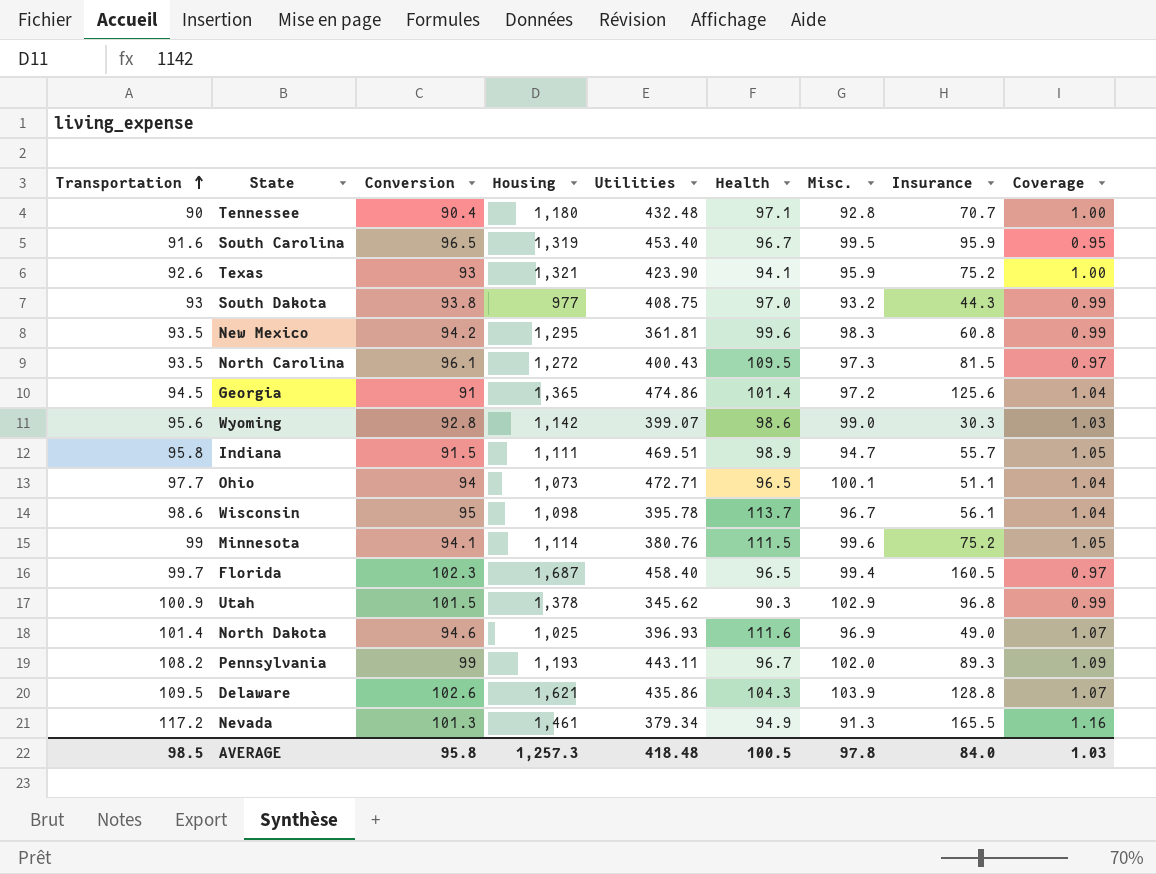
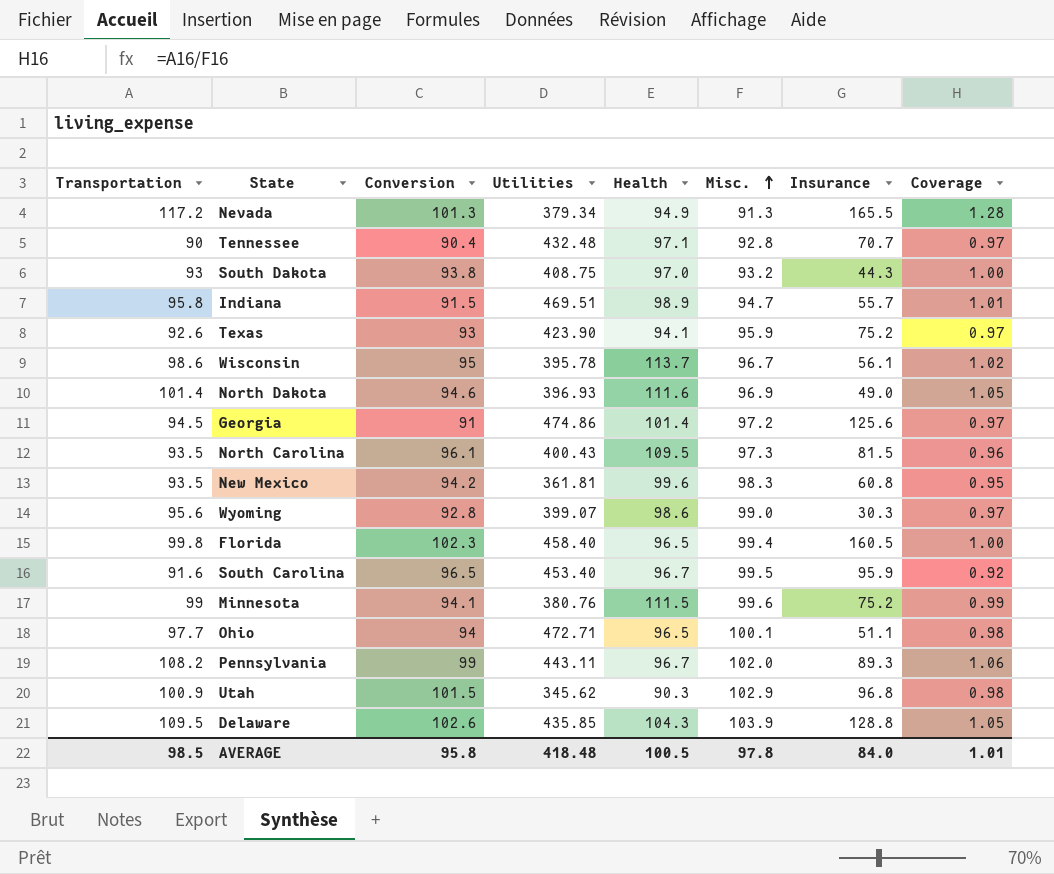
row order: Transportation ascending -> Misc. ascending
column Housing | position: 4 -> none
column Coverage | formula: [Transportation] / [Conversion] -> [Transportation] / [Misc.]
Florida | Transportation: 99.7 -> 99.8
Delaware | Utilities: 435.86 -> 435.85
AVERAGE | Coverage: 1.03 -> 1.01

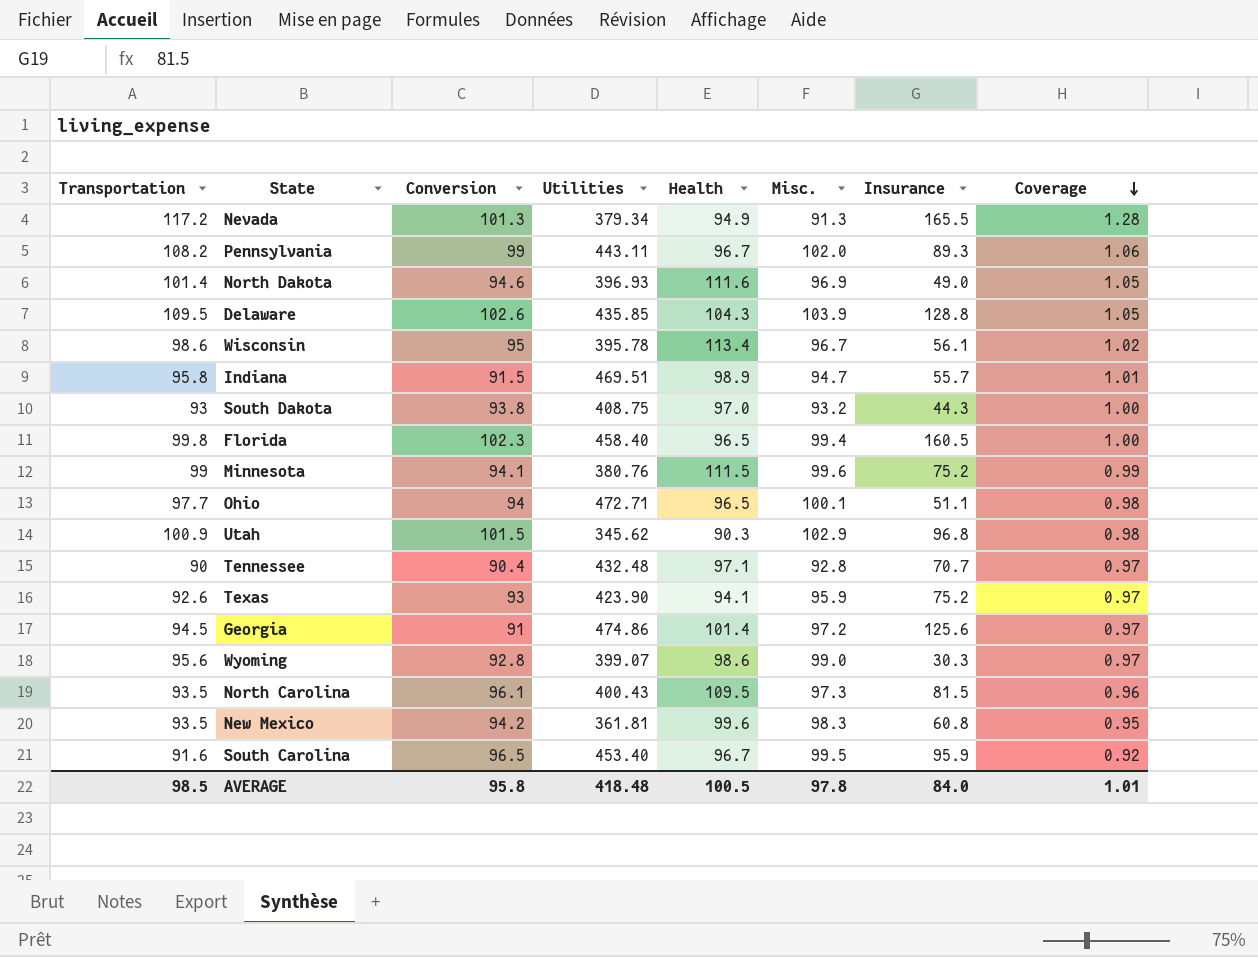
row order: Misc. ascending -> Coverage descending
Wisconsin | Health: 113.7 -> 113.4

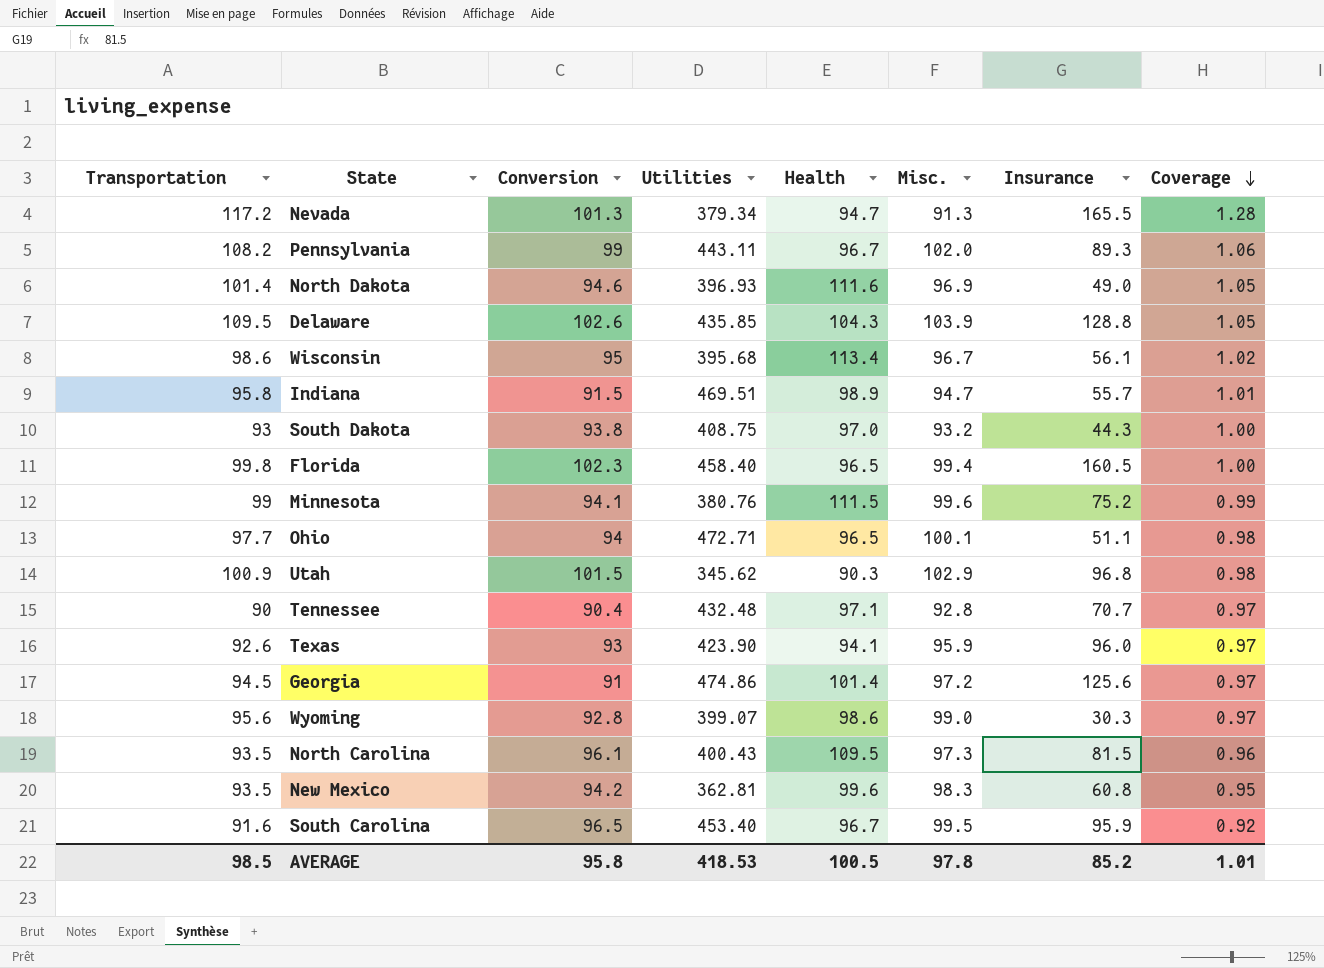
Nevada | Health: 94.9 -> 94.7
Wisconsin | Utilities: 395.78 -> 395.68
Texas | Insurance: 75.2 -> 96.0
New Mexico | Utilities: 361.81 -> 362.81
AVERAGE | Utilities: 418.48 -> 418.53
AVERAGE | Insurance: 84.0 -> 85.2

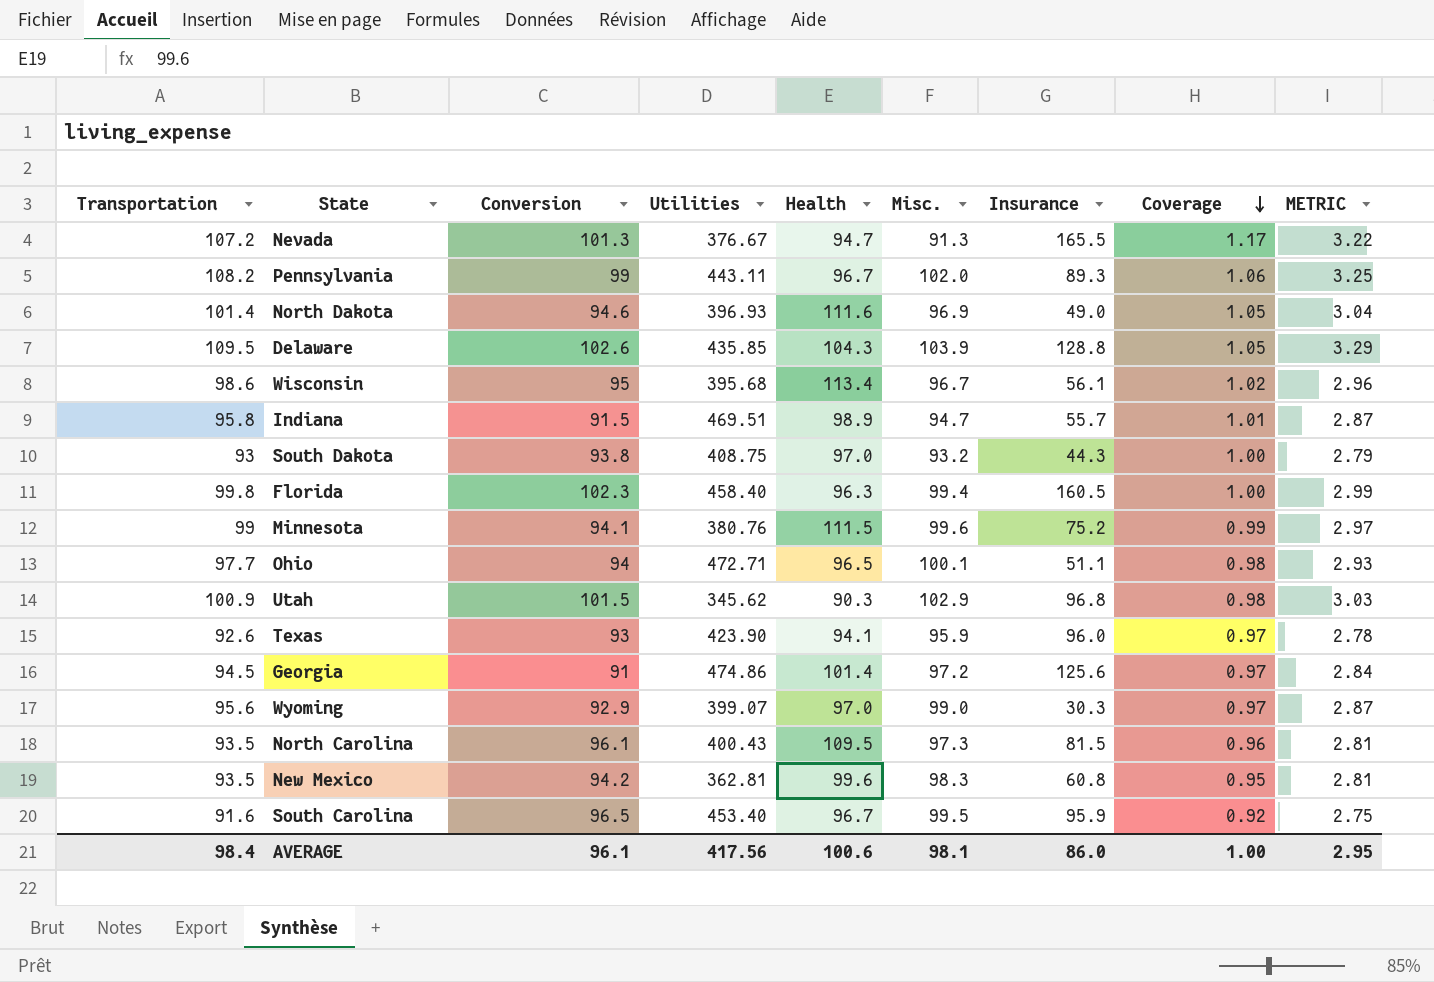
column METRIC | formula: none -> [Transportation] * 0.03
row Tennessee: 90 | 90.4 | 432.48 | 97.1 | 92.8 | 70.7 | 0.97 -> none
Nevada | Transportation: 117.2 -> 107.2
Nevada | Utilities: 379.34 -> 376.67
Nevada | Coverage: 1.28 -> 1.17
Florida | Health: 96.5 -> 96.3
Wyoming | Conversion: 92.8 -> 92.9
Wyoming | Health: 98.6 -> 97.0
AVERAGE | Transportation: 98.5 -> 98.4
AVERAGE | Conversion: 95.8 -> 96.1
AVERAGE | Utilities: 418.53 -> 417.56
AVERAGE | Health: 100.5 -> 100.6
AVERAGE | Misc.: 97.8 -> 98.1
AVERAGE | Insurance: 85.2 -> 86.0
AVERAGE | Coverage: 1.01 -> 1.00

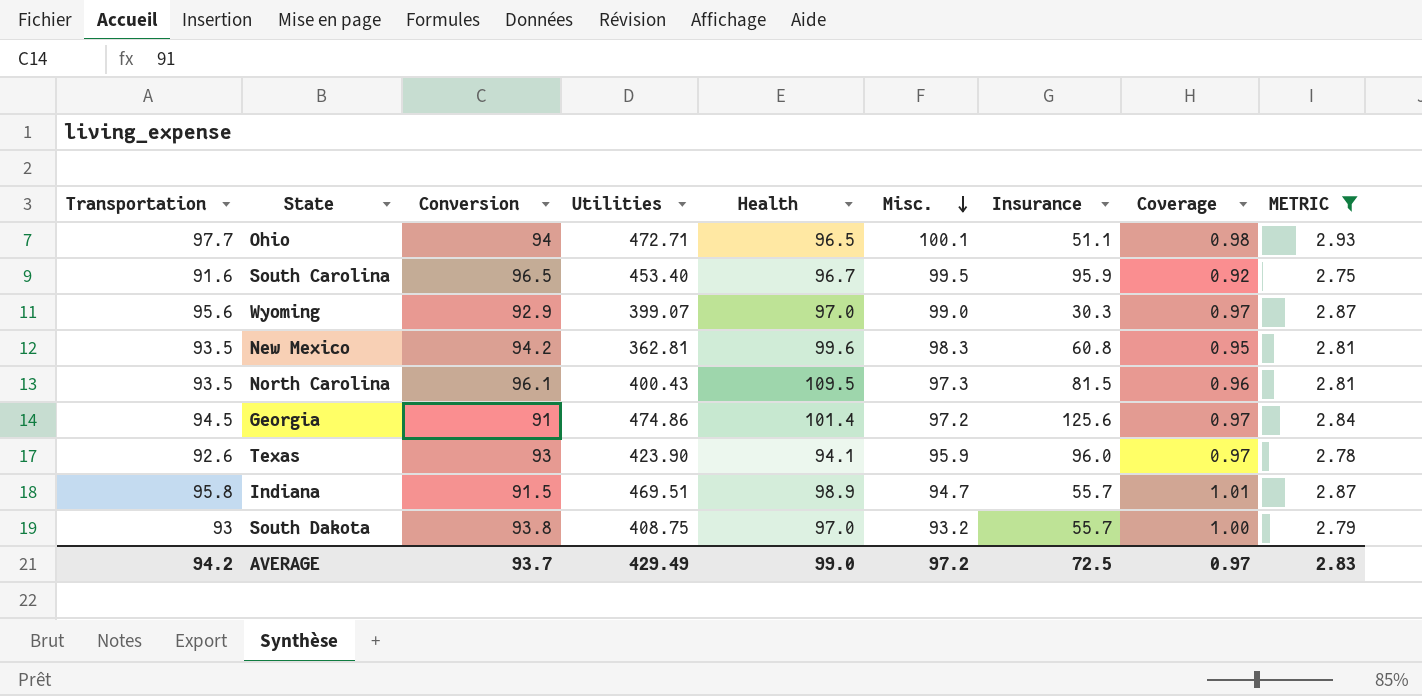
filter: none -> METRIC <= 2.93
row order: Coverage descending -> Misc. descending
South Dakota | Insurance: 44.3 -> 55.7
AVERAGE | Transportation: 98.4 -> 94.2
AVERAGE | Conversion: 96.1 -> 93.7
AVERAGE | Utilities: 417.56 -> 429.49
AVERAGE | Health: 100.6 -> 99.0
AVERAGE | Misc.: 98.1 -> 97.2
AVERAGE | Insurance: 86.0 -> 72.5
AVERAGE | Coverage: 1.00 -> 0.97
AVERAGE | METRIC: 2.95 -> 2.83

